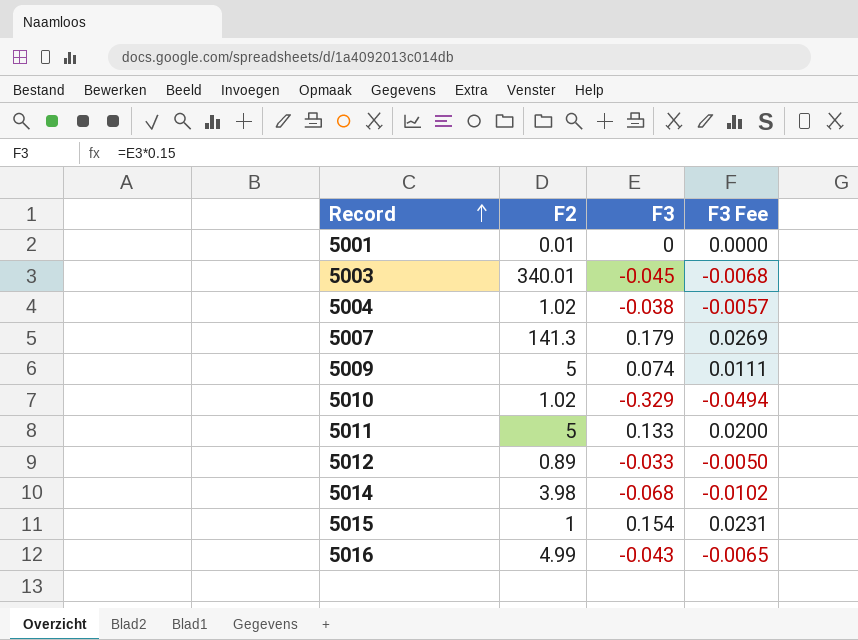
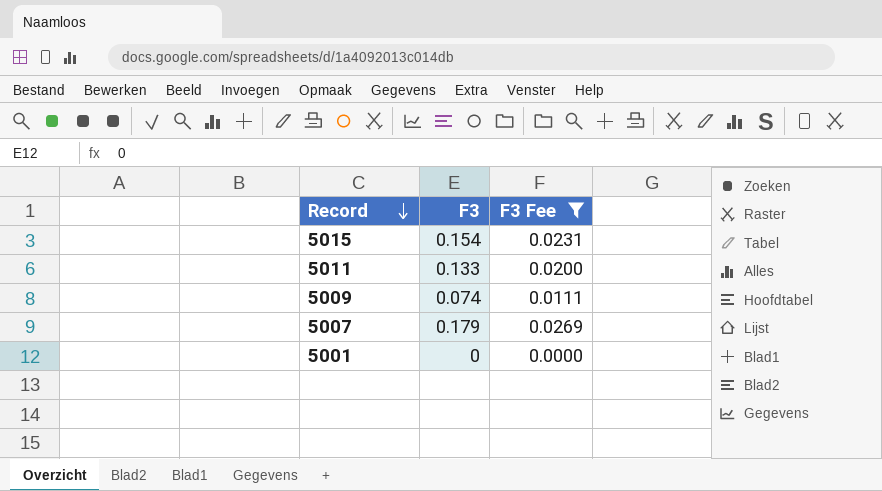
filter: none -> F3 Fee >= 0.0000
row order: Record ascending -> Record descending
column F2 | position: 2 -> none

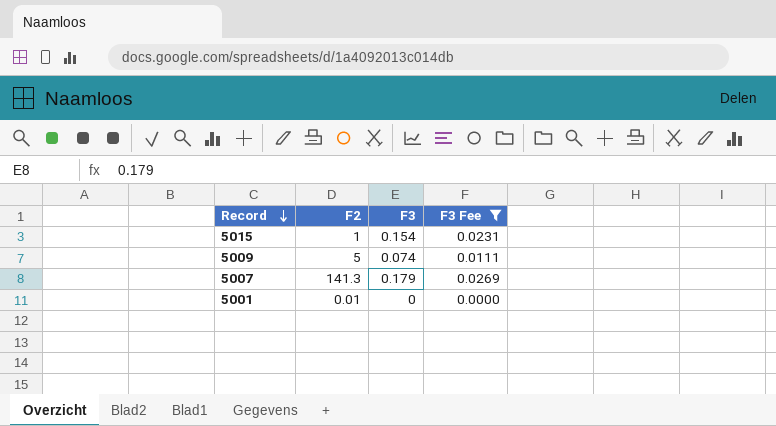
column F2 | position: none -> 2
row 5011: 0.133 | 0.0200 -> none

